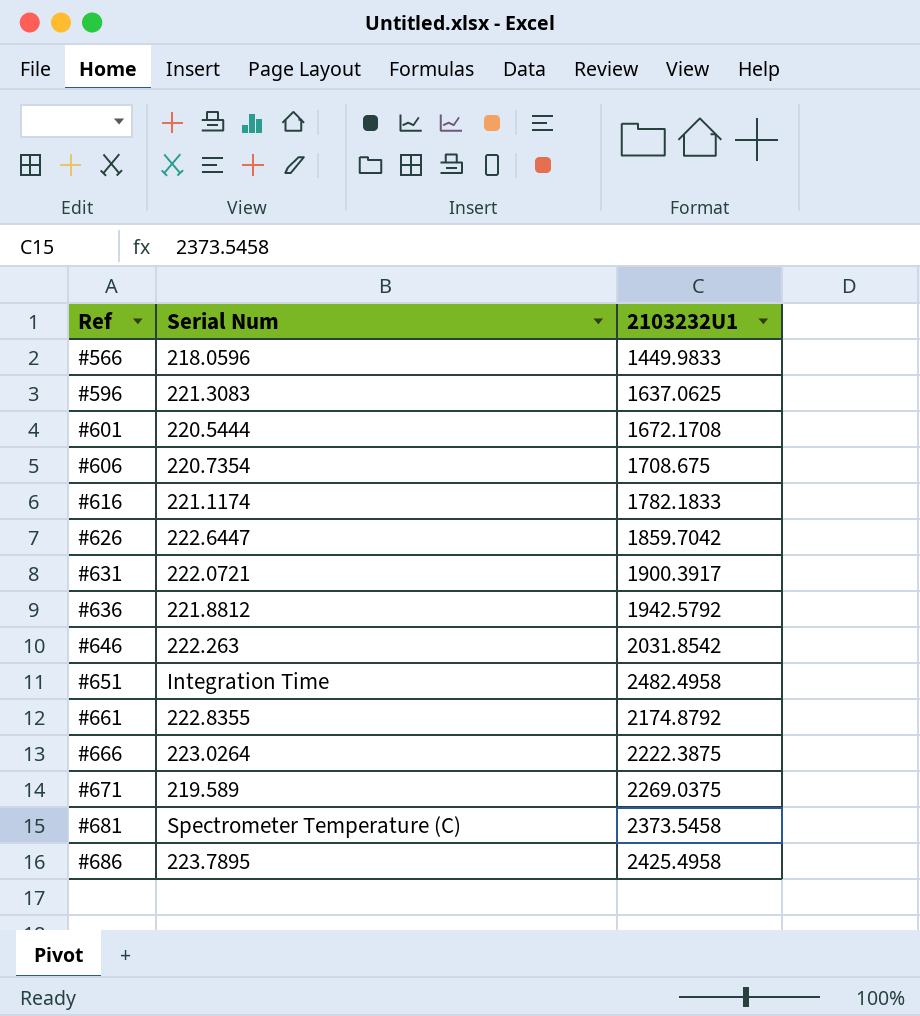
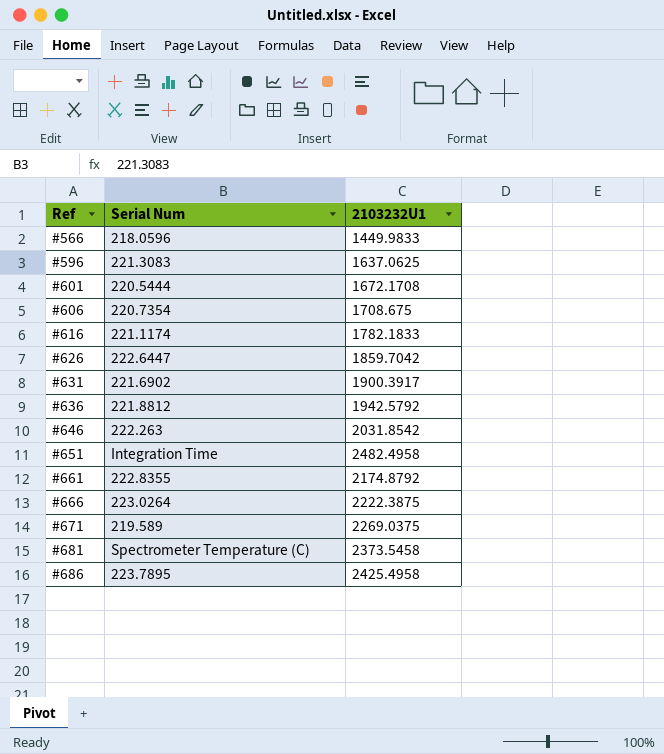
#631 | Serial Num: 222.0721 -> 221.6902

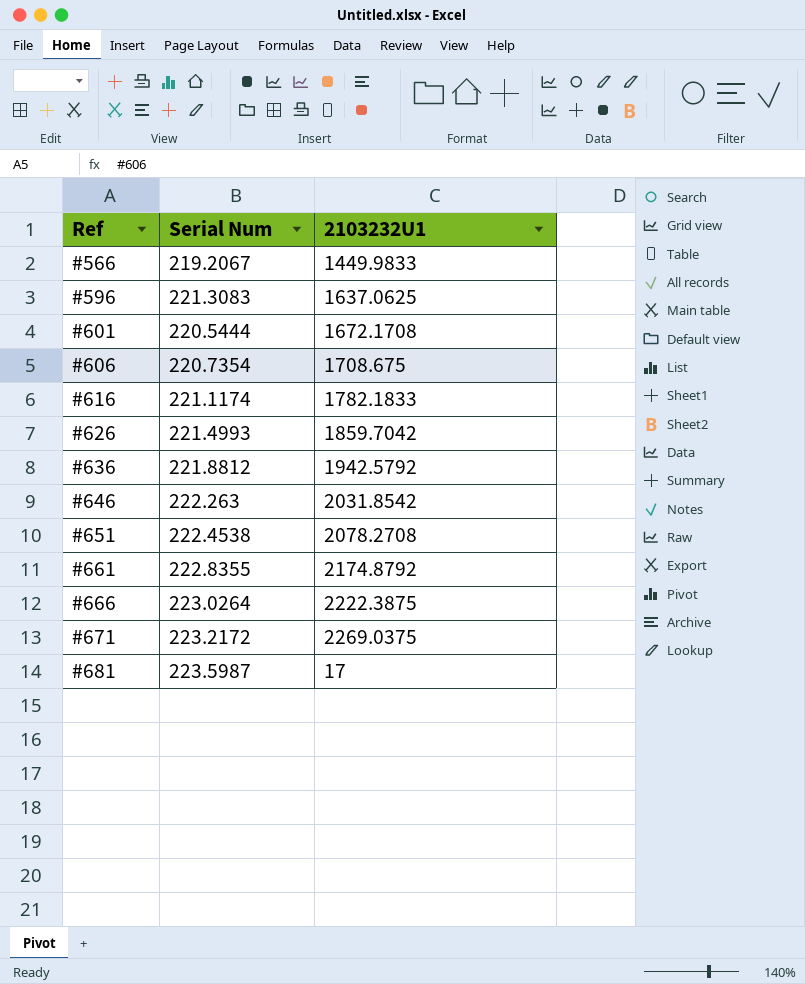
row #631: 221.6902 | 1900.3917 -> none
row #686: 223.7895 | 2425.4958 -> none
#566 | Serial Num: 218.0596 -> 219.2067
#626 | Serial Num: 222.6447 -> 221.4993
#651 | Serial Num: Integration Time -> 222.4538
#651 | 2103232U1: 2482.4958 -> 2078.2708
#671 | Serial Num: 219.589 -> 223.2172
#681 | Serial Num: Spectrometer Temperature (C) -> 223.5987
#681 | 2103232U1: 2373.5458 -> 17

